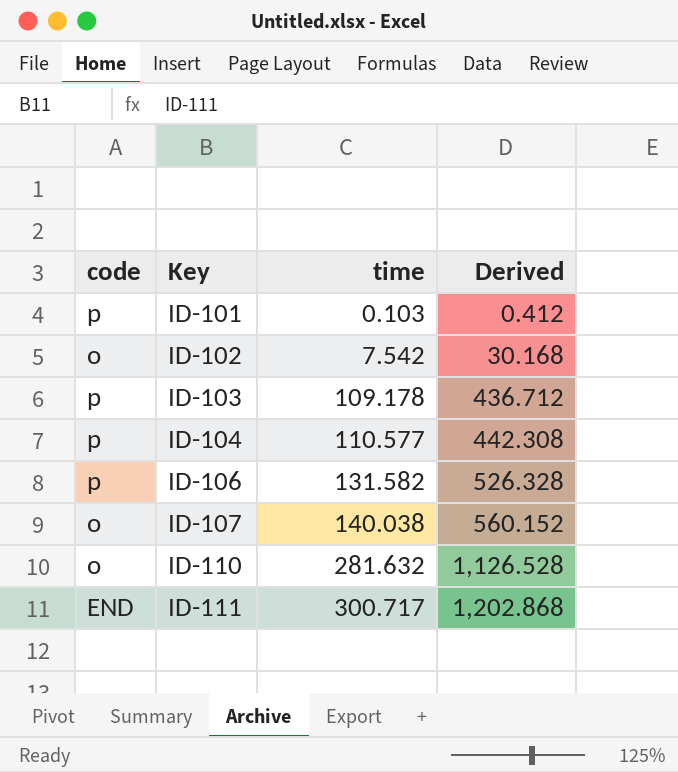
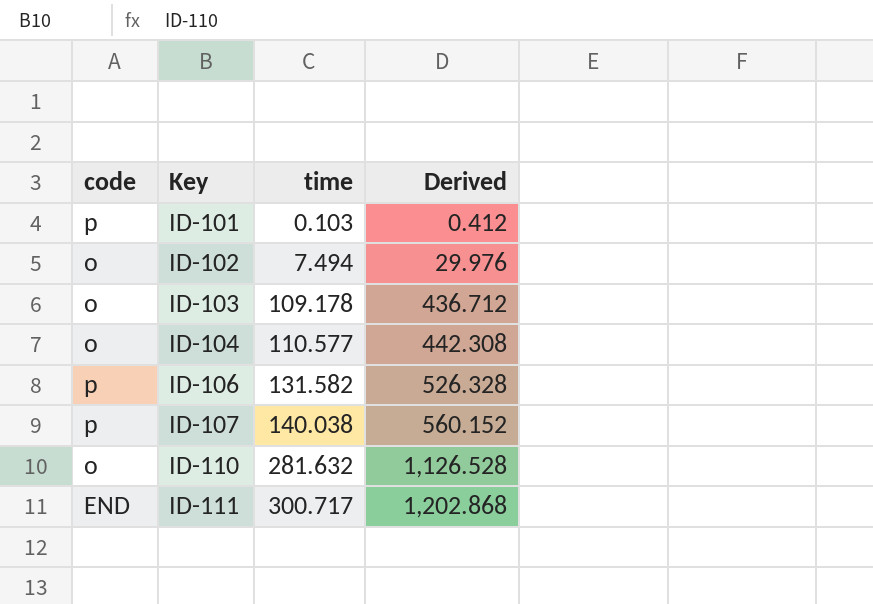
ID-102 | time: 7.542 -> 7.494
ID-102 | Derived: 30.168 -> 29.976
ID-103 | code: p -> o
ID-104 | code: p -> o
ID-107 | code: o -> p

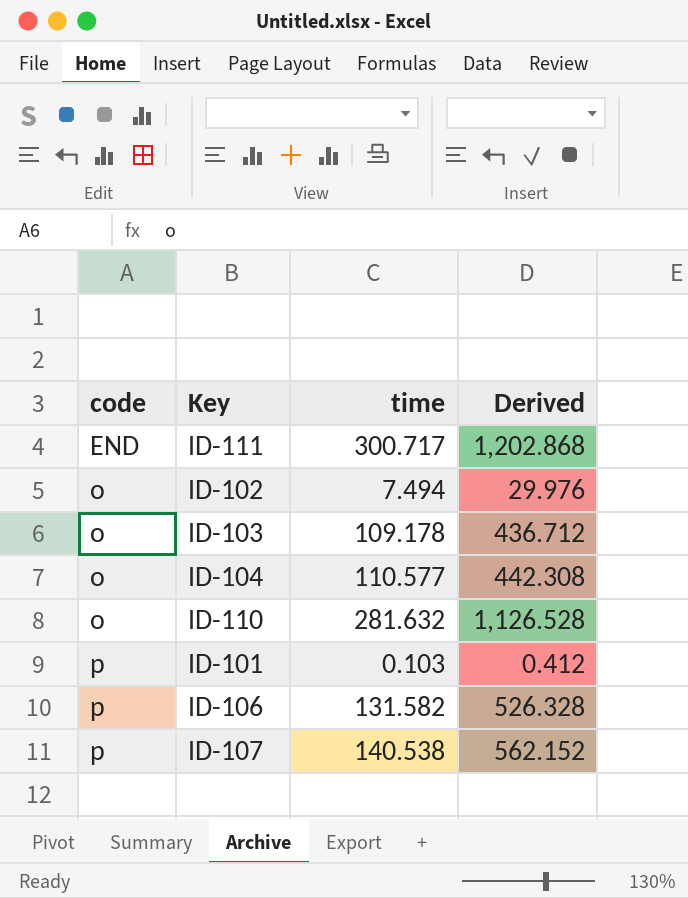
row order: Key ascending -> code ascending
ID-107 | time: 140.038 -> 140.538
ID-107 | Derived: 560.152 -> 562.152

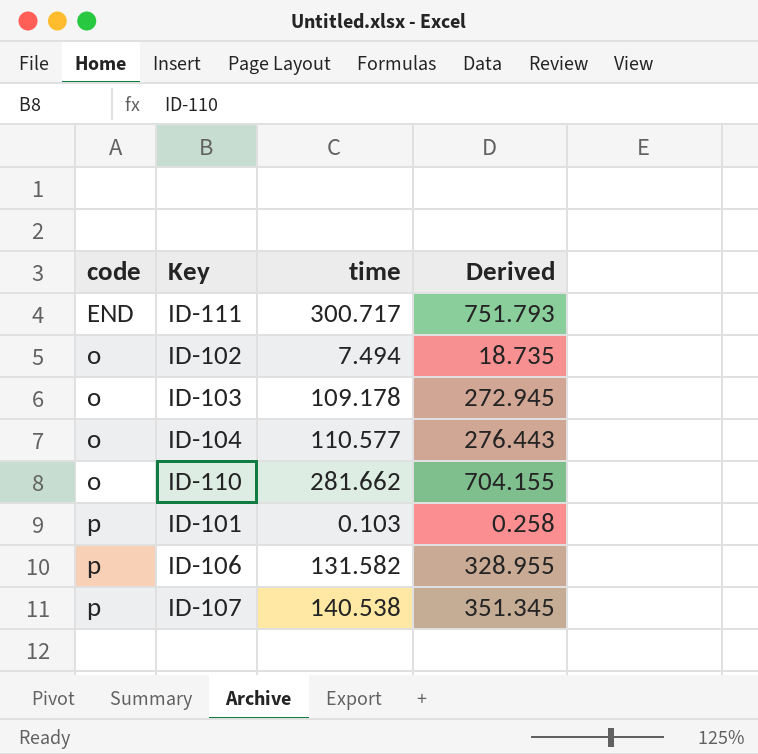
column Derived | formula: [time] * 4 -> [time] * 2.5
ID-110 | time: 281.632 -> 281.662

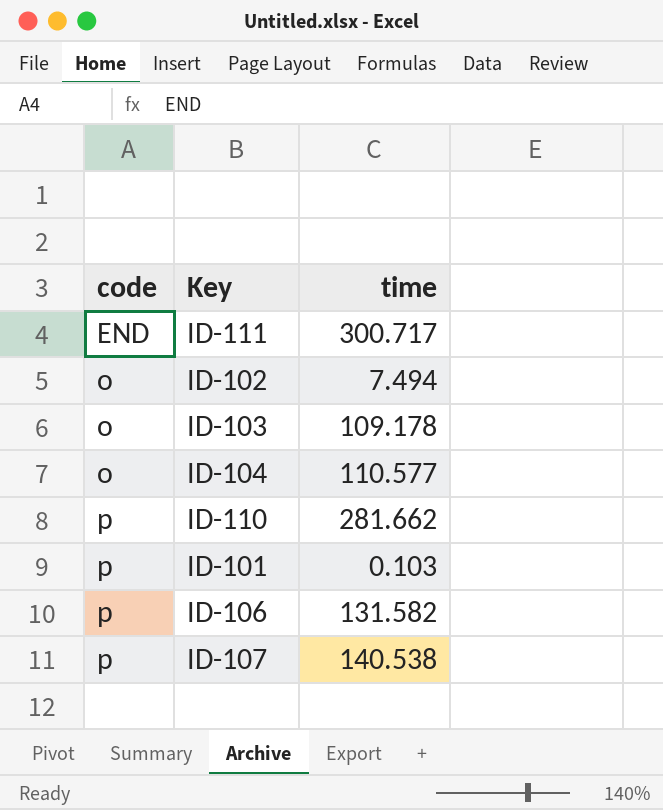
column Derived | formula: [time] * 2.5 -> none
ID-110 | code: o -> p

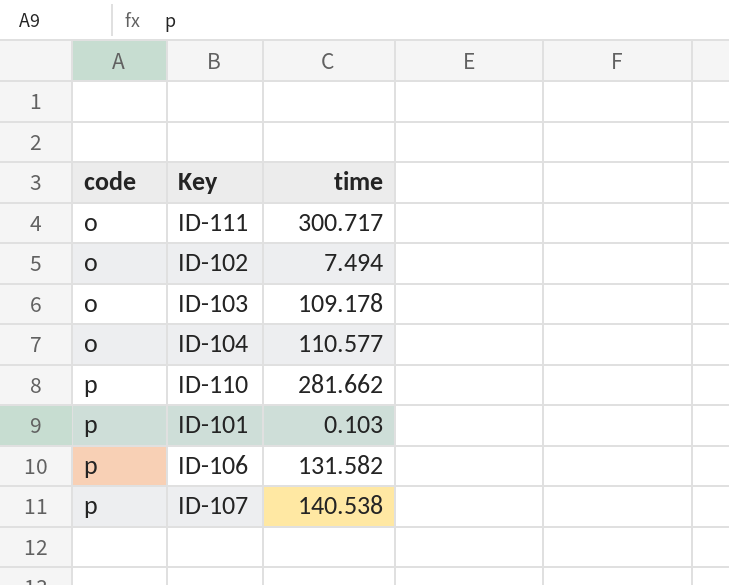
ID-111 | code: END -> o

